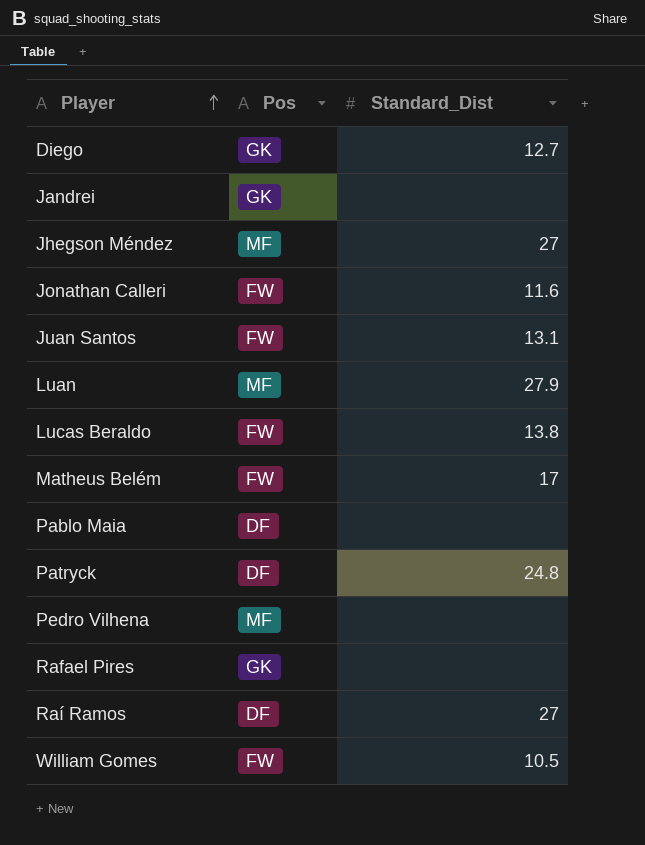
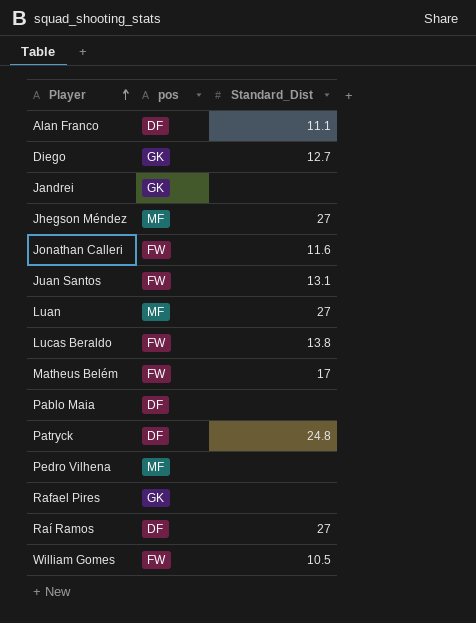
column name: Pos -> pos
row Alan Franco: none -> DF | 11.1
Luan | Standard_Dist: 27.9 -> 27

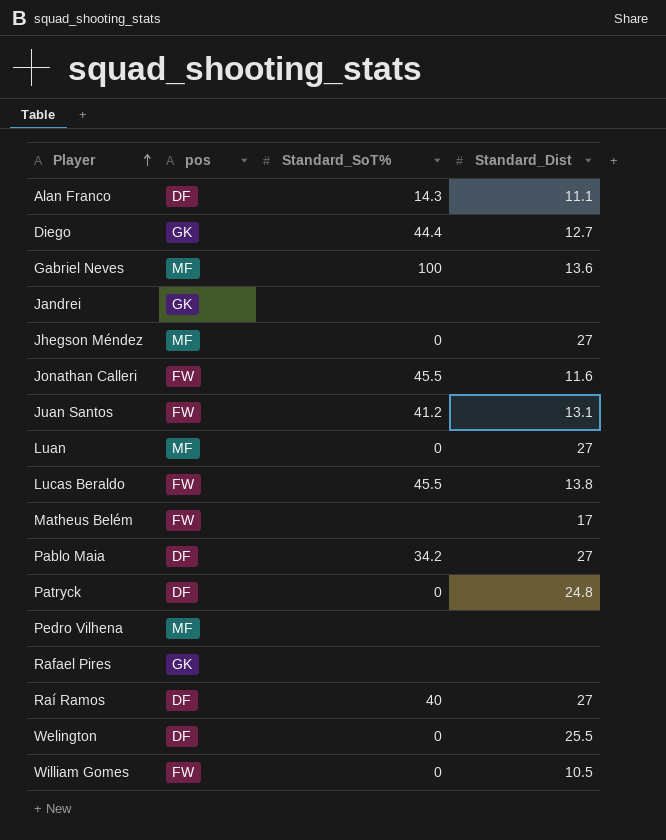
column Standard_SoT% | position: none -> 3
row Gabriel Neves: none -> MF | 100 | 13.6
Pablo Maia | Standard_Dist: none -> 27
row Welington: none -> DF | 0 | 25.5

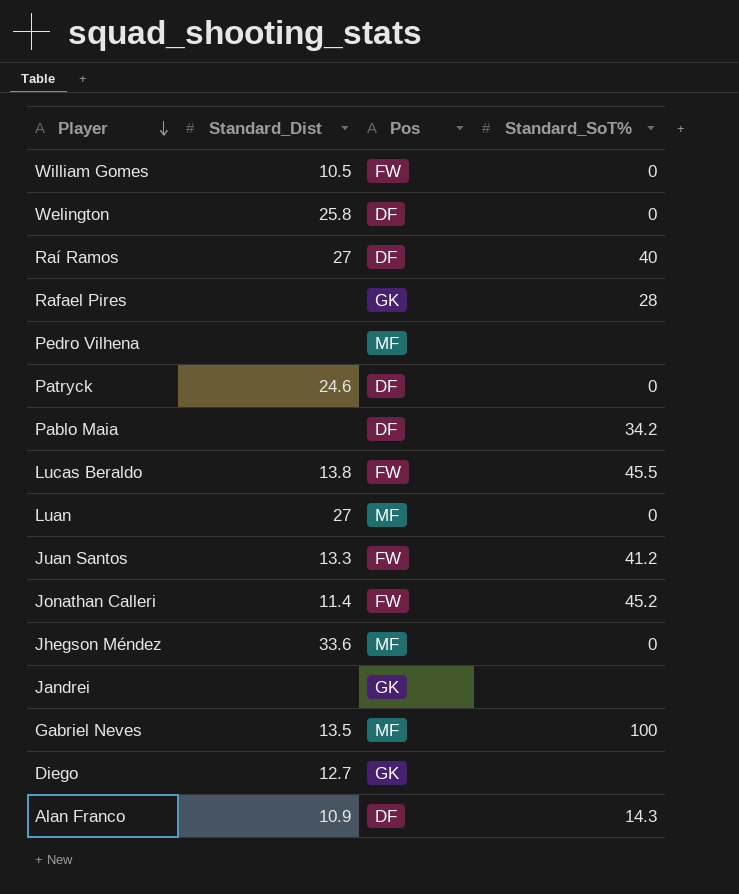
row order: Player ascending -> Player descending
column Standard_Dist | position: 4 -> 2
column name: pos -> Pos
row Matheus Belém: FW | none | 17 -> none
Welington | Standard_Dist: 25.5 -> 25.8
Rafael Pires | Standard_SoT%: none -> 28
Patryck | Standard_Dist: 24.8 -> 24.6
Pablo Maia | Standard_Dist: 27 -> none
Juan Santos | Standard_Dist: 13.1 -> 13.3
Jonathan Calleri | Standard_Dist: 11.6 -> 11.4
Jonathan Calleri | Standard_SoT%: 45.5 -> 45.2
Jhegson Méndez | Standard_Dist: 27 -> 33.6
Gabriel Neves | Standard_Dist: 13.6 -> 13.5
Diego | Standard_SoT%: 44.4 -> none
Alan Franco | Standard_Dist: 11.1 -> 10.9

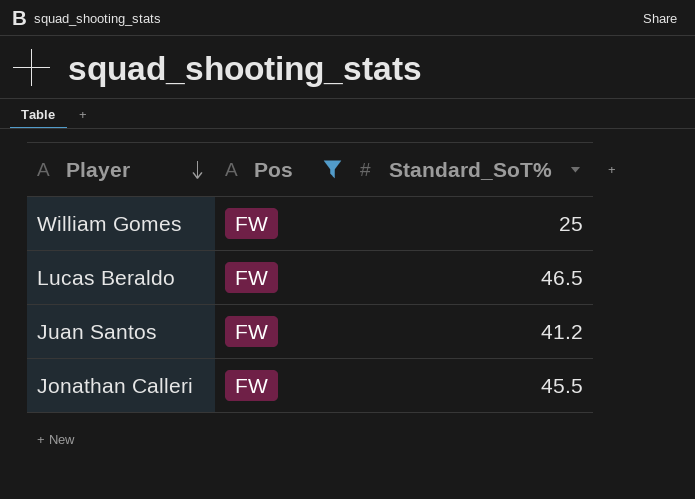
filter: none -> Pos = FW
column Standard_Dist | position: 2 -> none
William Gomes | Standard_SoT%: 0 -> 25
Lucas Beraldo | Standard_SoT%: 45.5 -> 46.5
Jonathan Calleri | Standard_SoT%: 45.2 -> 45.5

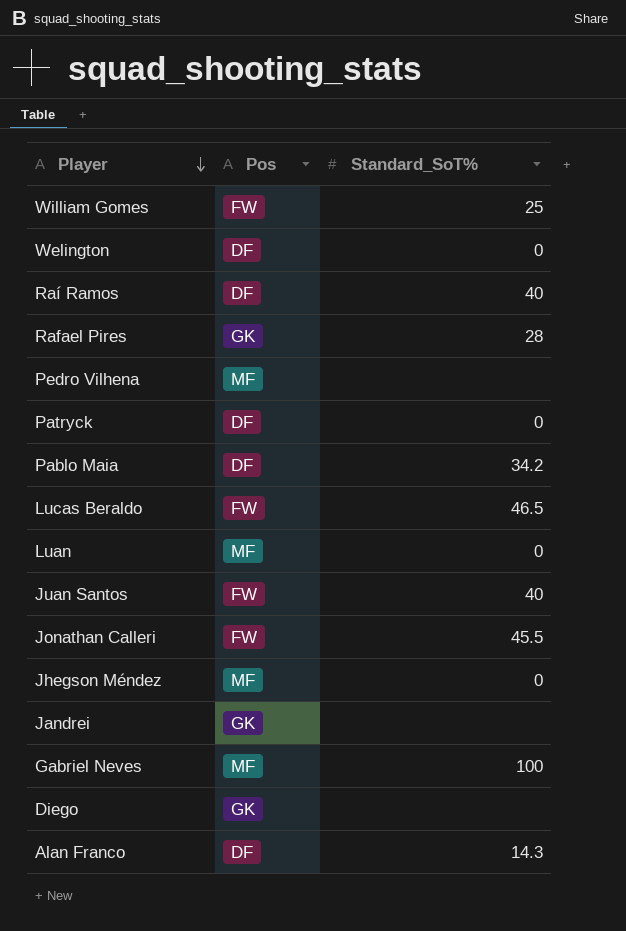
filter: Pos = FW -> none
Juan Santos | Standard_SoT%: 41.2 -> 40

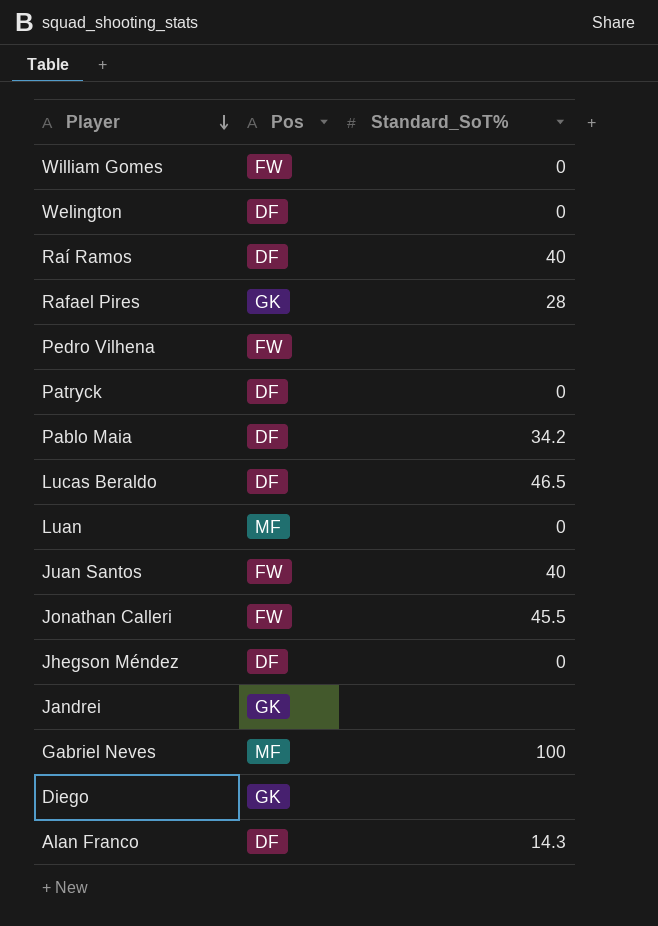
William Gomes | Standard_SoT%: 25 -> 0
Pedro Vilhena | Pos: MF -> FW
Lucas Beraldo | Pos: FW -> DF
Jhegson Méndez | Pos: MF -> DF

